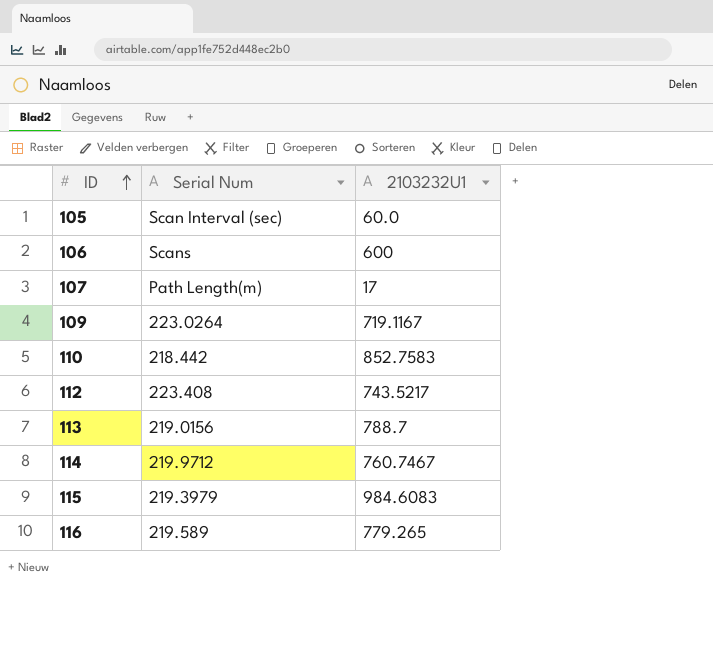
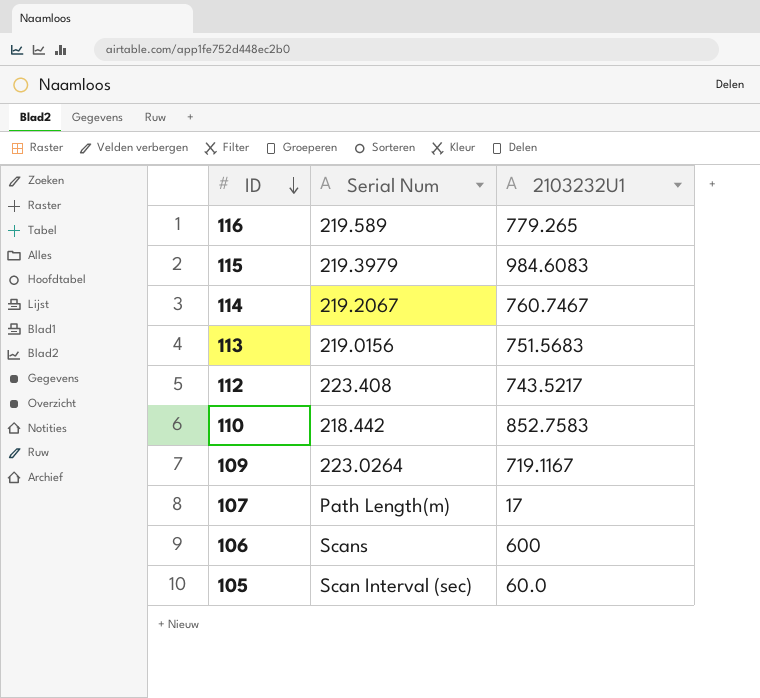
row order: ID ascending -> ID descending
114 | Serial Num: 219.9712 -> 219.2067
113 | 2103232U1: 788.7 -> 751.5683

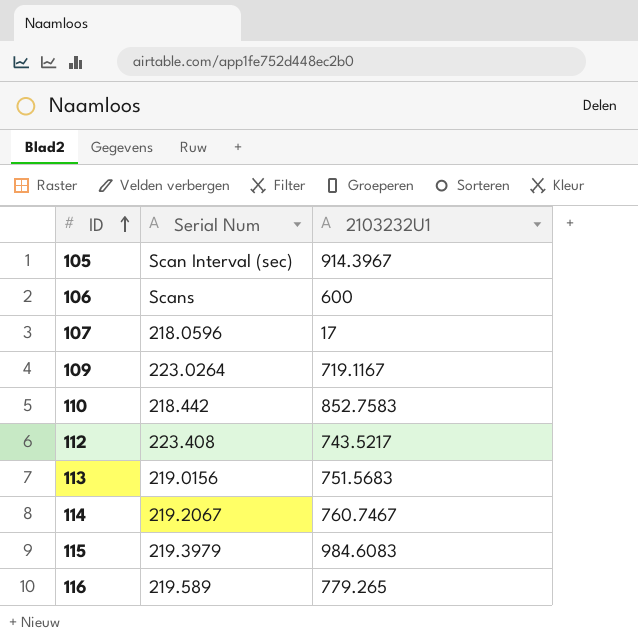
row order: ID descending -> ID ascending
105 | 2103232U1: 60.0 -> 914.3967
107 | Serial Num: Path Length(m) -> 218.0596

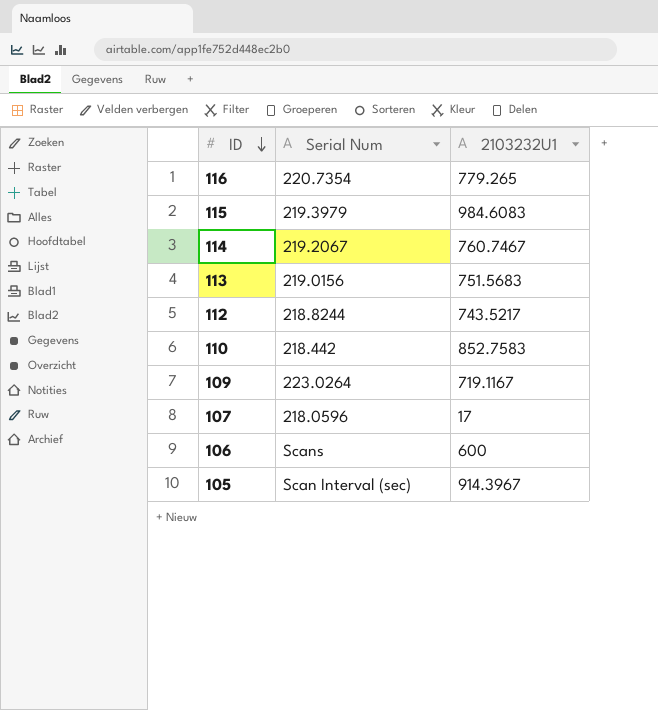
row order: ID ascending -> ID descending
116 | Serial Num: 219.589 -> 220.7354
112 | Serial Num: 223.408 -> 218.8244

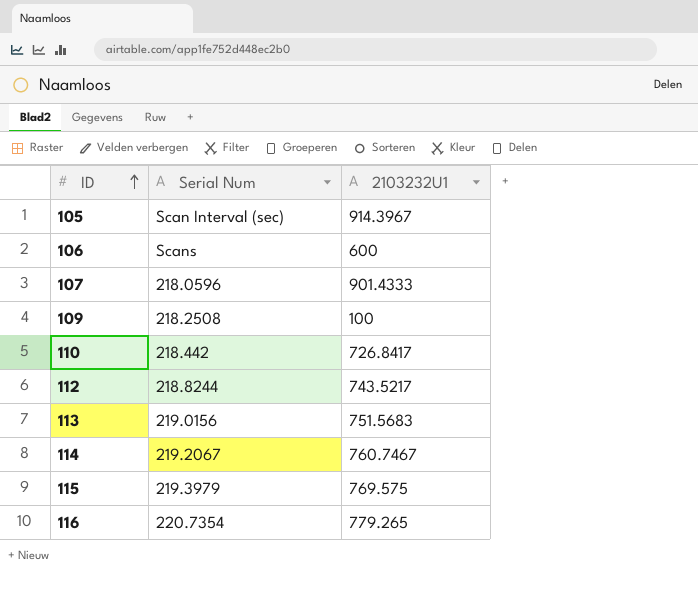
row order: ID descending -> ID ascending
107 | 2103232U1: 17 -> 901.4333
109 | Serial Num: 223.0264 -> 218.2508
109 | 2103232U1: 719.1167 -> 100
110 | 2103232U1: 852.7583 -> 726.8417
115 | 2103232U1: 984.6083 -> 769.575

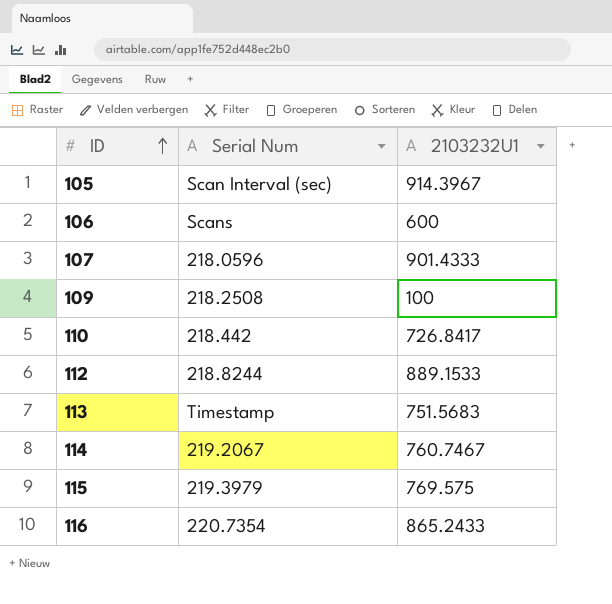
112 | 2103232U1: 743.5217 -> 889.1533
113 | Serial Num: 219.0156 -> Timestamp
116 | 2103232U1: 779.265 -> 865.2433

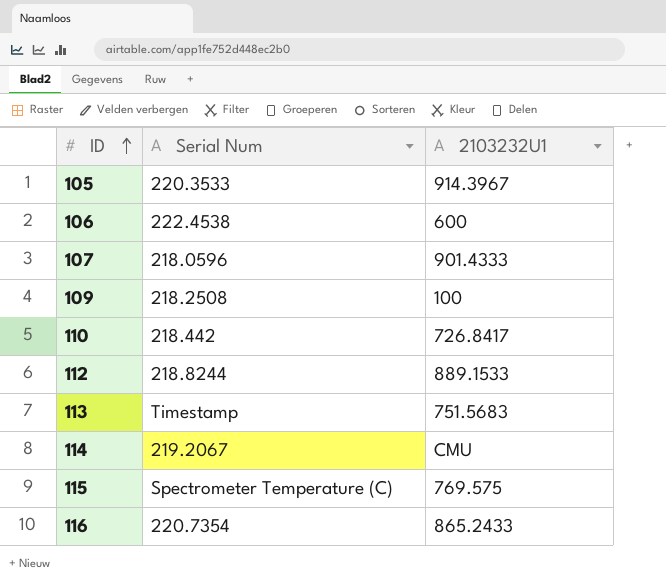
105 | Serial Num: Scan Interval (sec) -> 220.3533
106 | Serial Num: Scans -> 222.4538
114 | 2103232U1: 760.7467 -> CMU
115 | Serial Num: 219.3979 -> Spectrometer Temperature (C)

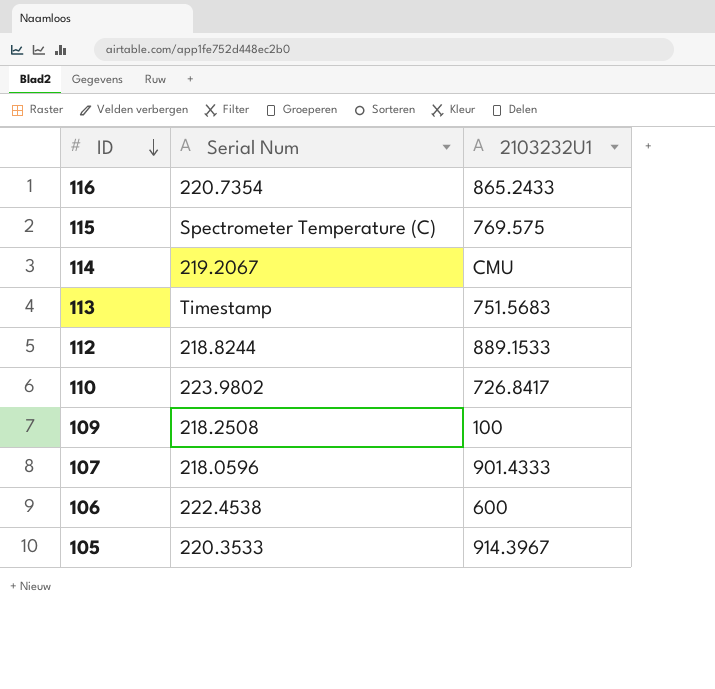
row order: ID ascending -> ID descending
110 | Serial Num: 218.442 -> 223.9802

